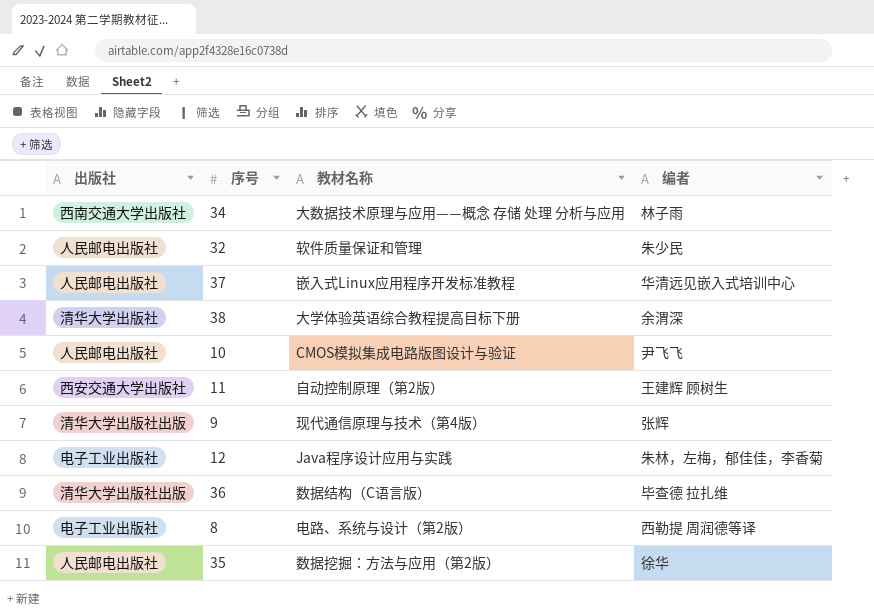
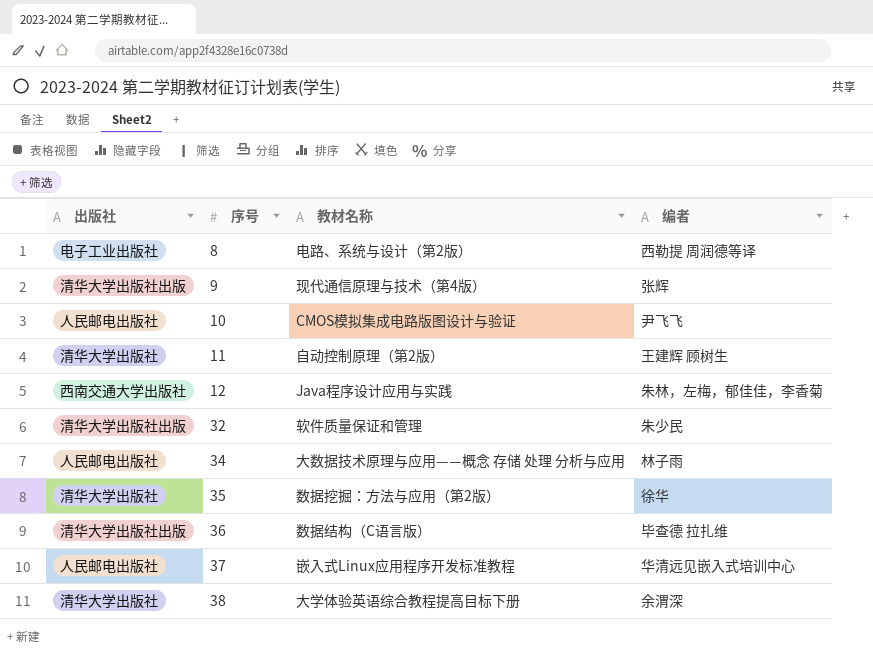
row order: none -> 序号 ascending
11 | 出版社: 西安交通大学出版社 -> 清华大学出版社
12 | 出版社: 电子工业出版社 -> 西南交通大学出版社
32 | 出版社: 人民邮电出版社 -> 清华大学出版社出版
34 | 出版社: 西南交通大学出版社 -> 人民邮电出版社
35 | 出版社: 人民邮电出版社 -> 清华大学出版社

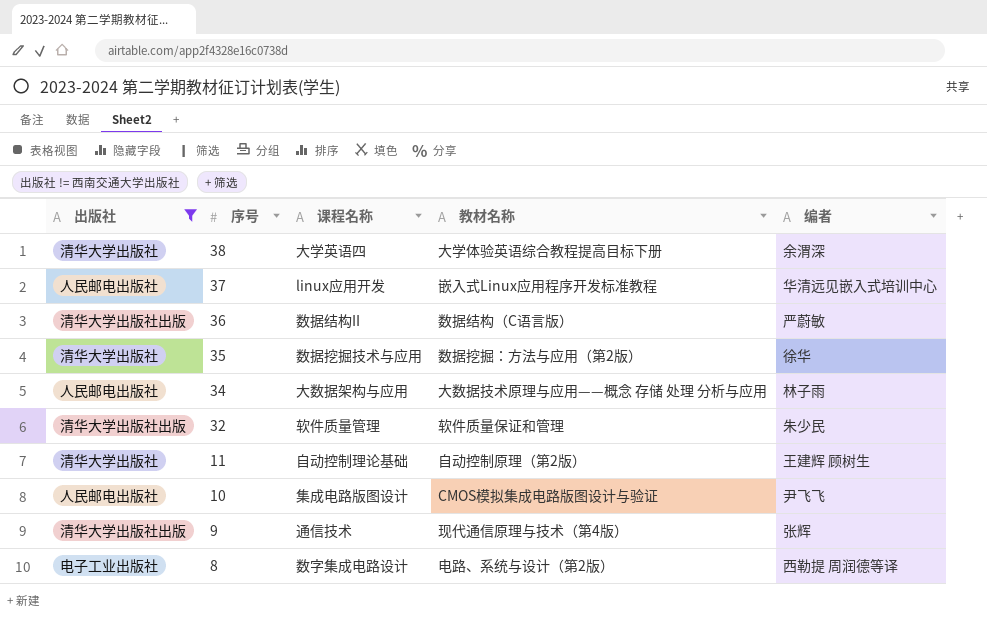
filter: none -> 出版社 != 西南交通大学出版社
row order: 序号 ascending -> 序号 descending
column 课程名称 | position: none -> 3
36 | 编者: 毕查德 拉扎维 -> 严蔚敏

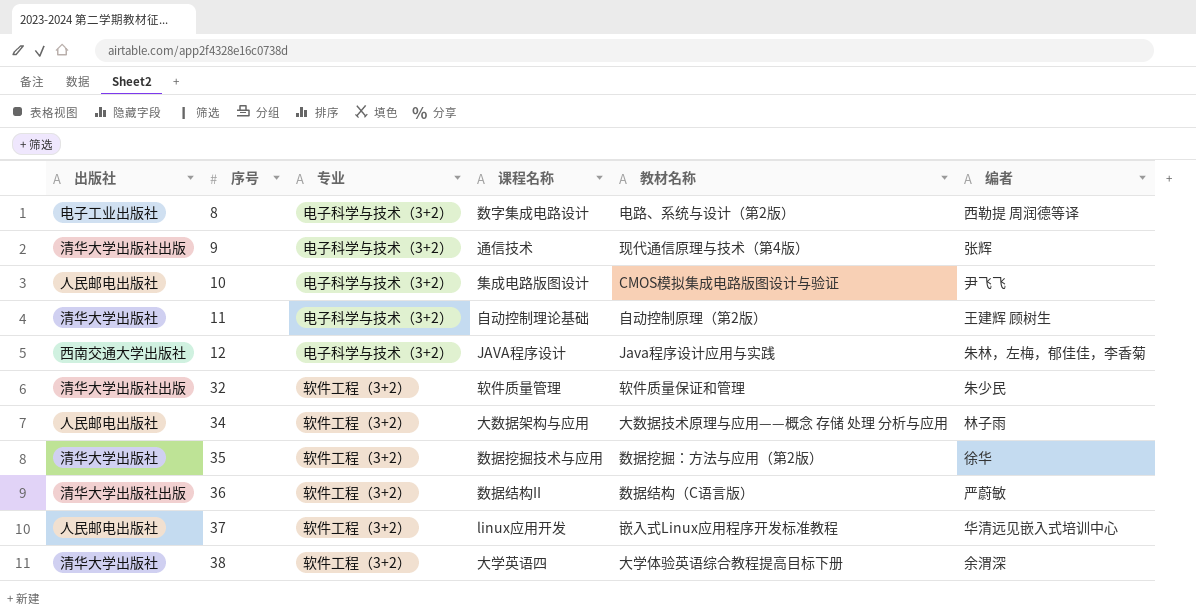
filter: 出版社 != 西南交通大学出版社 -> none
row order: 序号 descending -> 序号 ascending
column 专业 | position: none -> 3

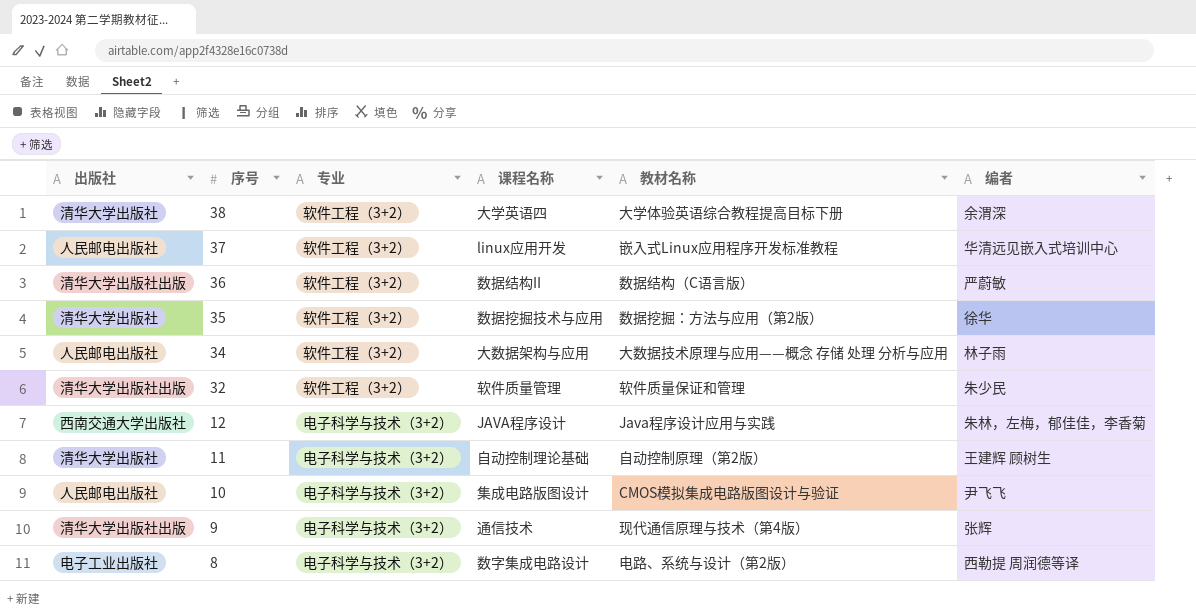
row order: 序号 ascending -> 序号 descending

